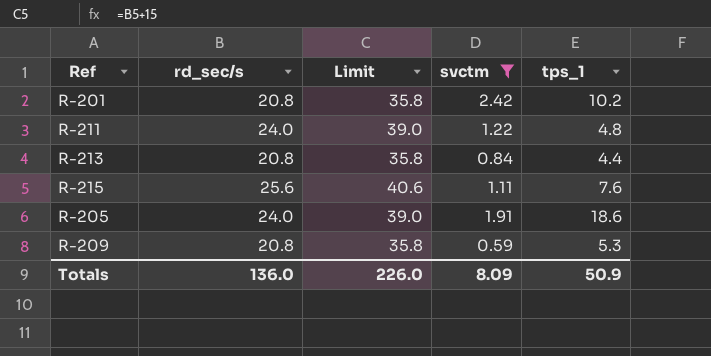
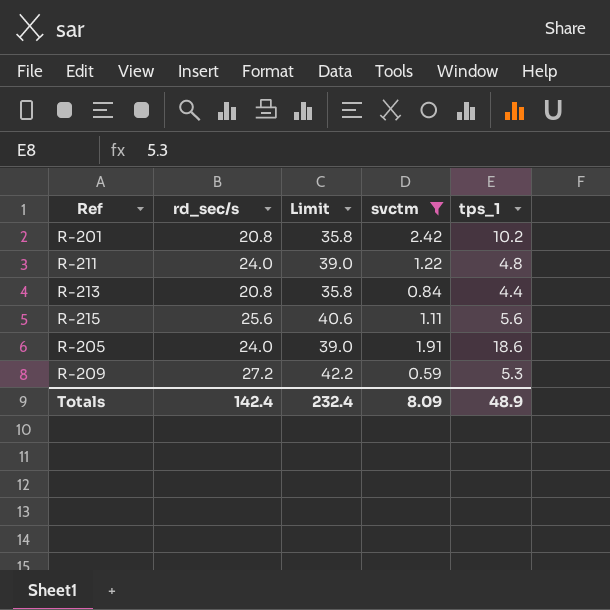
R-215 | tps_1: 7.6 -> 5.6
R-209 | rd_sec/s: 20.8 -> 27.2
R-209 | Limit: 35.8 -> 42.2
Totals | rd_sec/s: 136.0 -> 142.4
Totals | Limit: 226.0 -> 232.4
Totals | tps_1: 50.9 -> 48.9

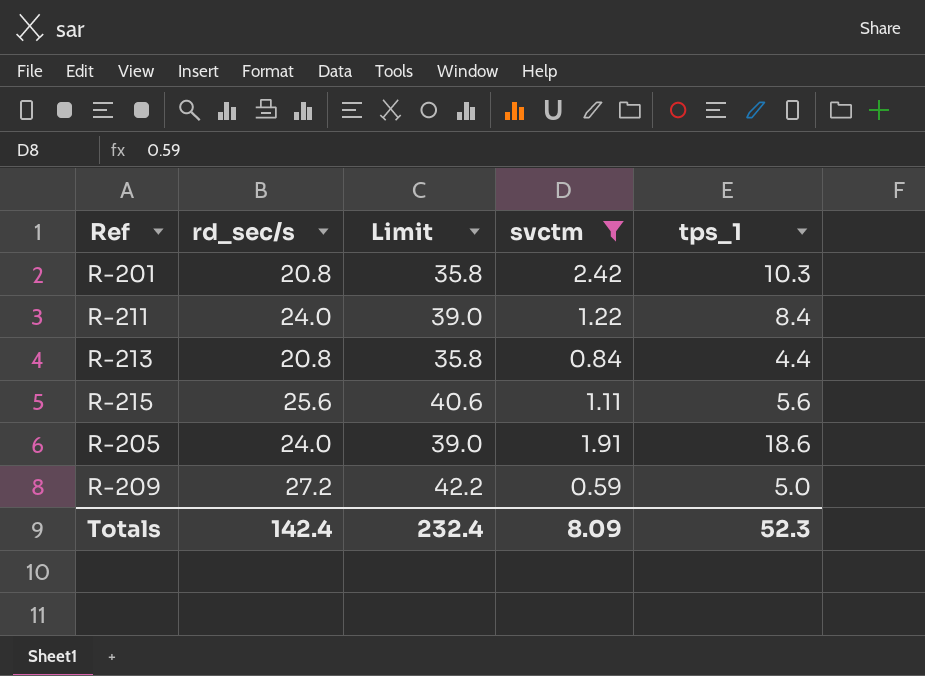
R-201 | tps_1: 10.2 -> 10.3
R-211 | tps_1: 4.8 -> 8.4
R-209 | tps_1: 5.3 -> 5.0
Totals | tps_1: 48.9 -> 52.3

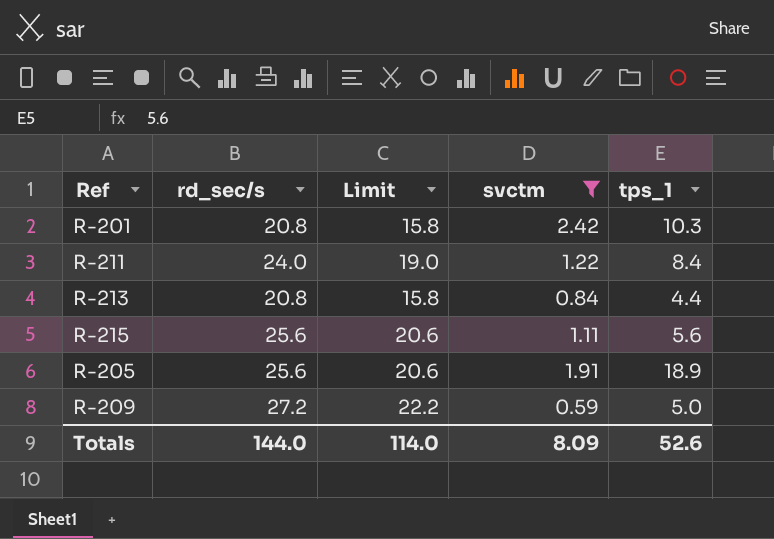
column Limit | formula: [rd_sec/s] + 15 -> [rd_sec/s] - 5
R-205 | rd_sec/s: 24.0 -> 25.6
R-205 | tps_1: 18.6 -> 18.9
Totals | rd_sec/s: 142.4 -> 144.0
Totals | Limit: 232.4 -> 114.0
Totals | tps_1: 52.3 -> 52.6

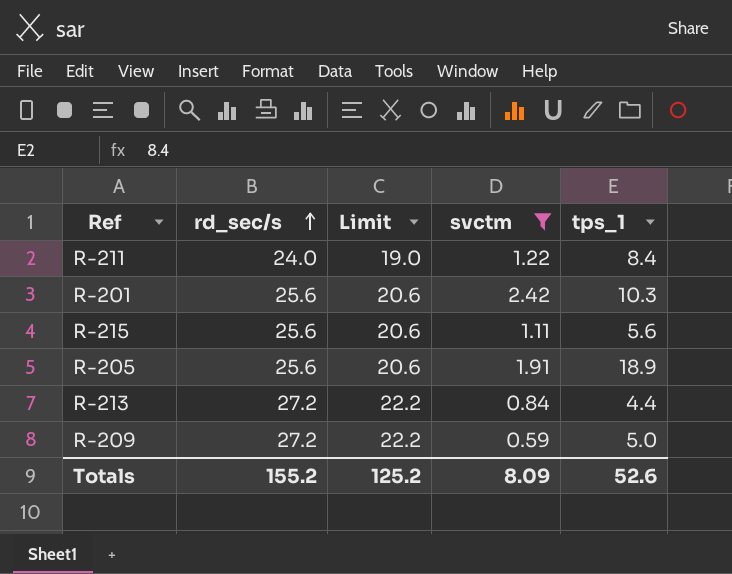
row order: none -> rd_sec/s ascending
R-201 | rd_sec/s: 20.8 -> 25.6
R-201 | Limit: 15.8 -> 20.6
R-213 | rd_sec/s: 20.8 -> 27.2
R-213 | Limit: 15.8 -> 22.2
Totals | rd_sec/s: 144.0 -> 155.2
Totals | Limit: 114.0 -> 125.2

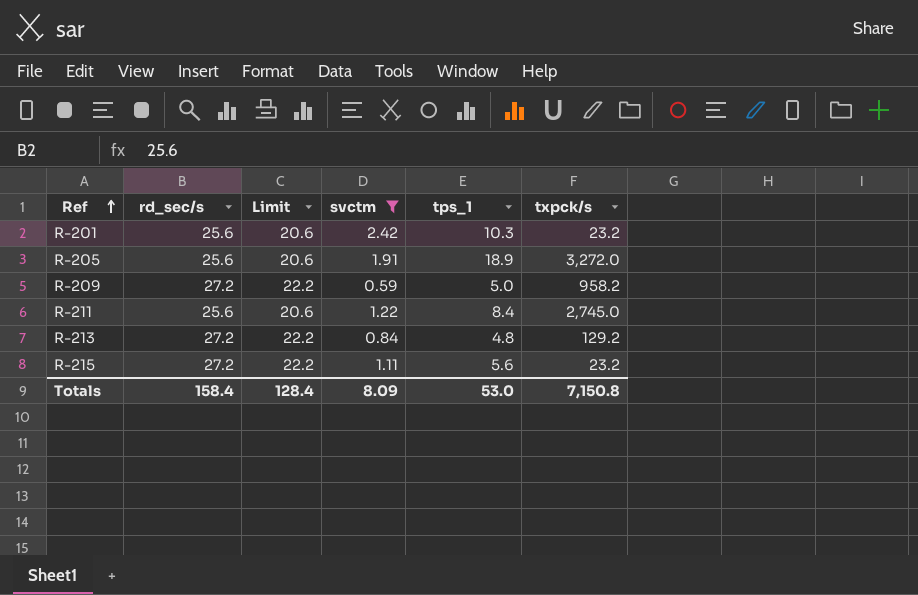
row order: rd_sec/s ascending -> Ref ascending
column txpck/s | position: none -> 6
R-211 | rd_sec/s: 24.0 -> 25.6
R-211 | Limit: 19.0 -> 20.6
R-213 | tps_1: 4.4 -> 4.8
R-215 | rd_sec/s: 25.6 -> 27.2
R-215 | Limit: 20.6 -> 22.2
Totals | rd_sec/s: 155.2 -> 158.4
Totals | Limit: 125.2 -> 128.4
Totals | tps_1: 52.6 -> 53.0

